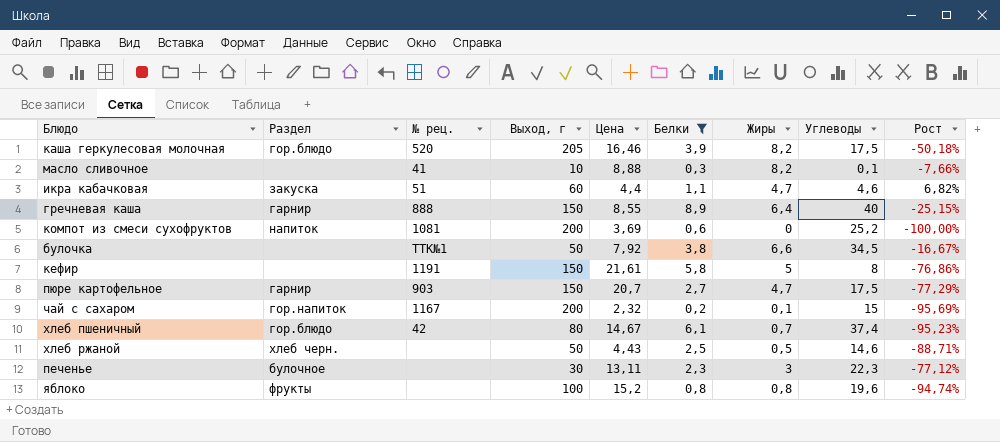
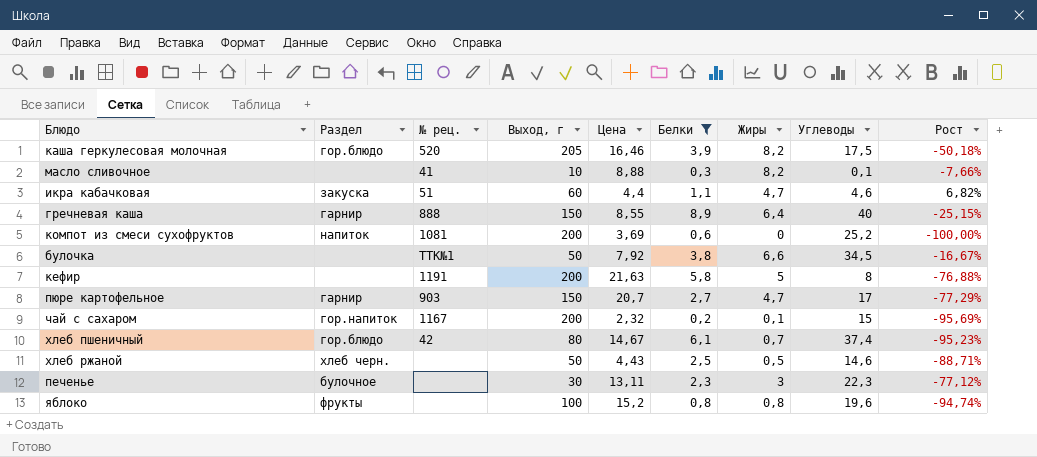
кефир | Выход, г: 150 -> 200
кефир | Цена: 21,61 -> 21,63
кефир | Рост: -76,86% -> -76,88%
пюре картофельное | Углеводы: 17,5 -> 17

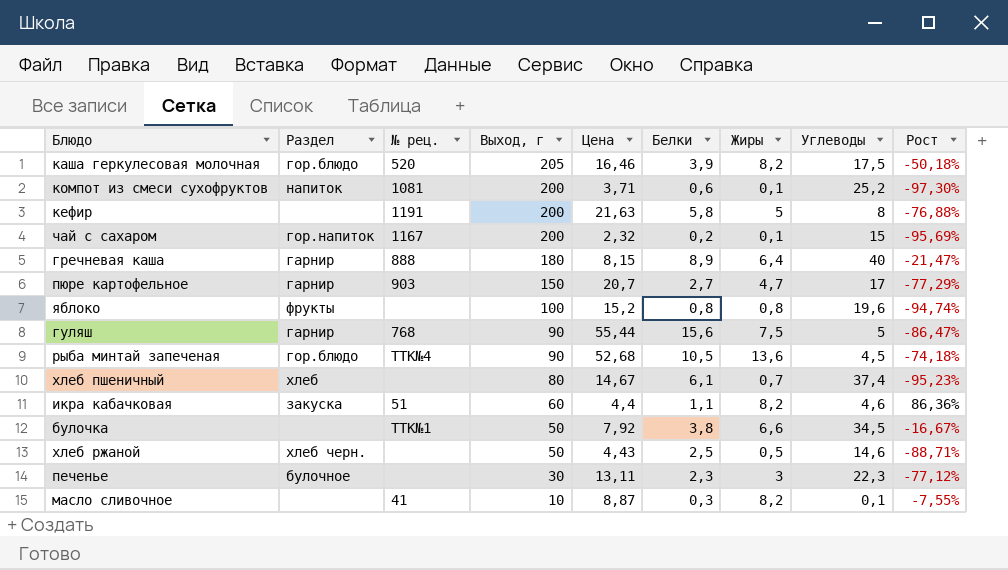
filter: Белки <= 8,9 -> none
row order: none -> Выход, г descending
компот из смеси сухофруктов | Цена: 3,69 -> 3,71
компот из смеси сухофруктов | Жиры: 0 -> 0,1
компот из смеси сухофруктов | Рост: -100,00% -> -97,30%
гречневая каша | Выход, г: 150 -> 180
гречневая каша | Цена: 8,55 -> 8,15
гречневая каша | Рост: -25,15% -> -21,47%
хлеб пшеничный | Раздел: гор.блюдо -> хлеб
хлеб пшеничный | № рец.: 42 -> none
икра кабачковая | Жиры: 4,7 -> 8,2
икра кабачковая | Рост: 6,82% -> 86,36%
масло сливочное | Цена: 8,88 -> 8,87
масло сливочное | Рост: -7,66% -> -7,55%

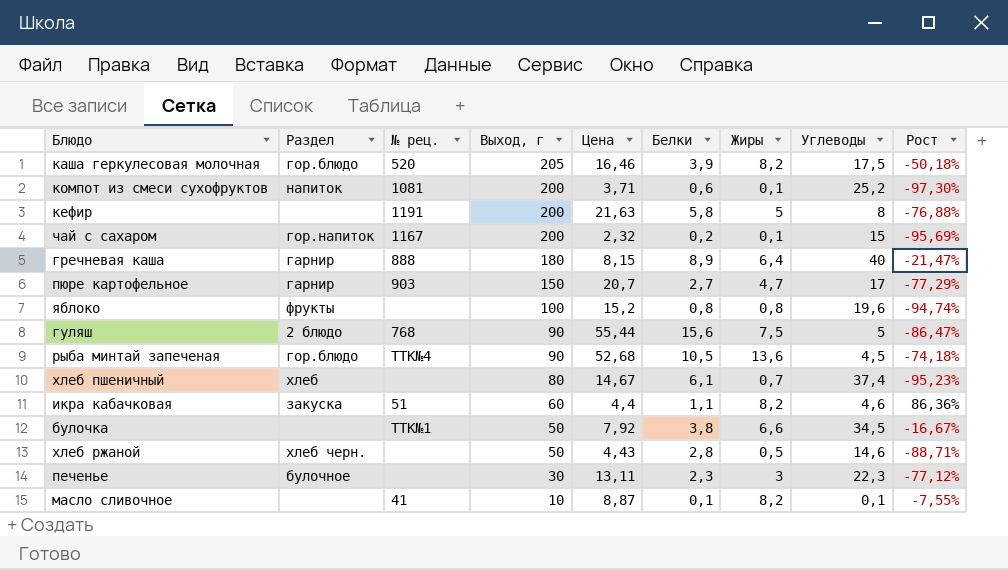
гуляш | Раздел: гарнир -> 2 блюдо
хлеб ржаной | Белки: 2,5 -> 2,8
масло сливочное | Белки: 0,3 -> 0,1

